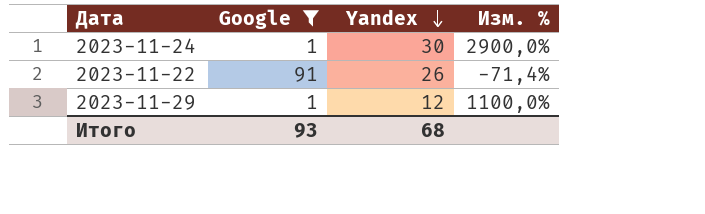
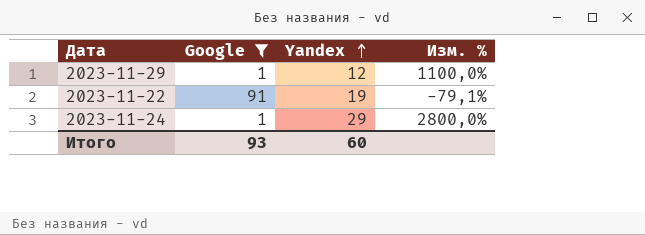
row order: Yandex descending -> Yandex ascending
2023-11-22 | Yandex: 26 -> 19
2023-11-22 | Изм. %: -71,4% -> -79,1%
2023-11-24 | Yandex: 30 -> 29
2023-11-24 | Изм. %: 2900,0% -> 2800,0%
Итого | Yandex: 68 -> 60

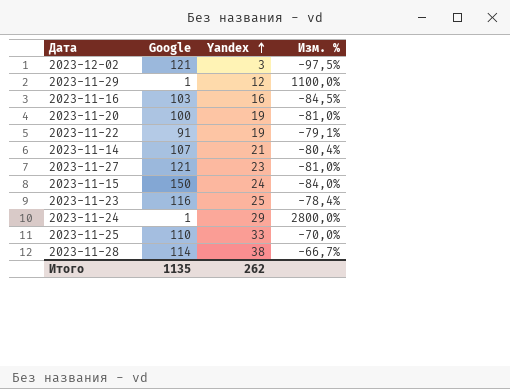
filter: Google <= 91 -> none
Итого | Google: 93 -> 1135
Итого | Yandex: 60 -> 262

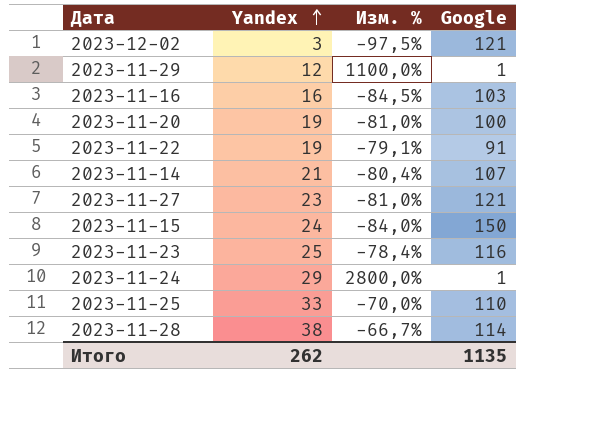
column Google | position: 2 -> 4

